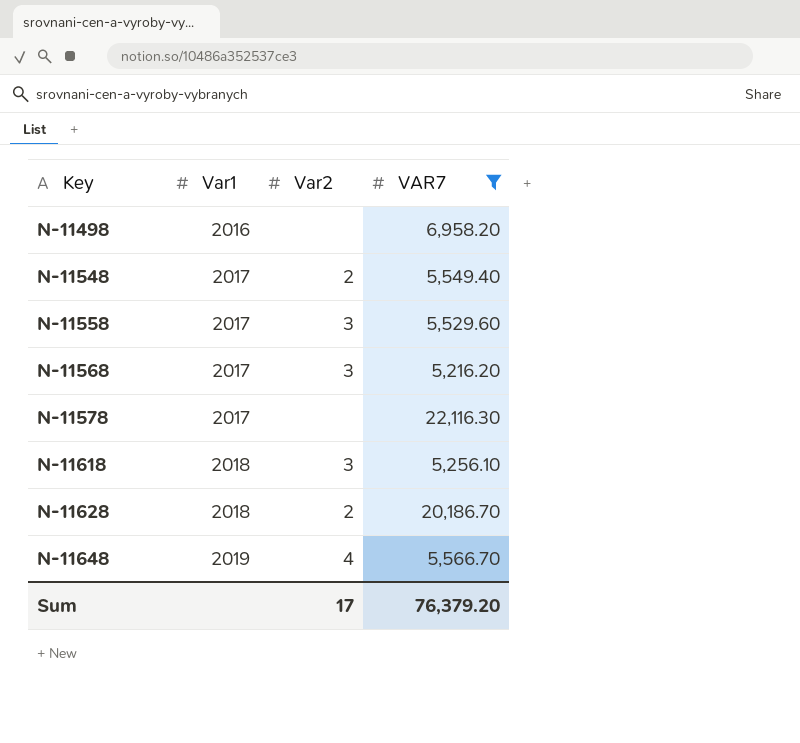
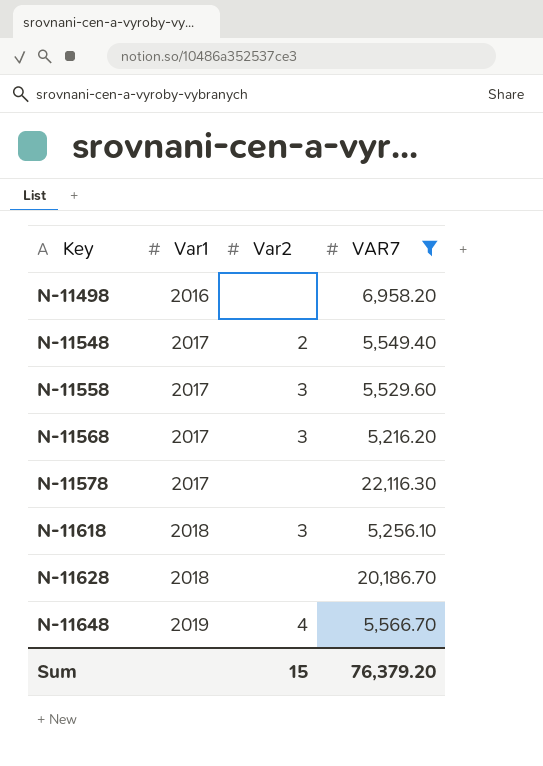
N-11628 | Var2: 2 -> none
Sum | Var2: 17 -> 15

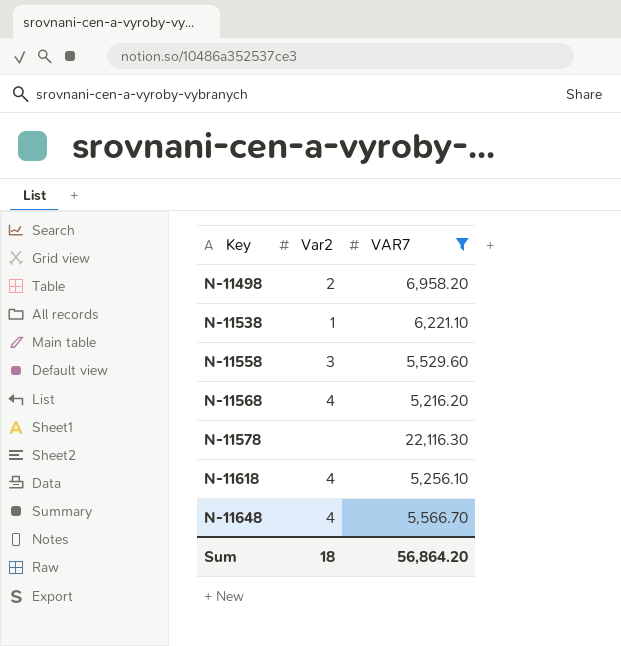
column Var1 | position: 2 -> none
row N-11548: 2017 | 2 | 5,549.40 -> none
row N-11628: 2018 | none | 20,186.70 -> none
N-11498 | Var2: none -> 2
row N-11538: none -> 1 | 6,221.10
N-11568 | Var2: 3 -> 4
N-11618 | Var2: 3 -> 4
Sum | Var2: 15 -> 18
Sum | VAR7: 76,379.20 -> 56,864.20

